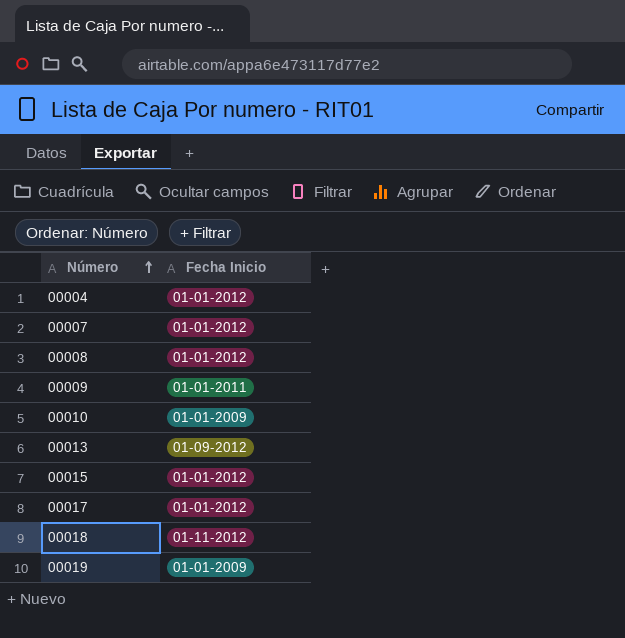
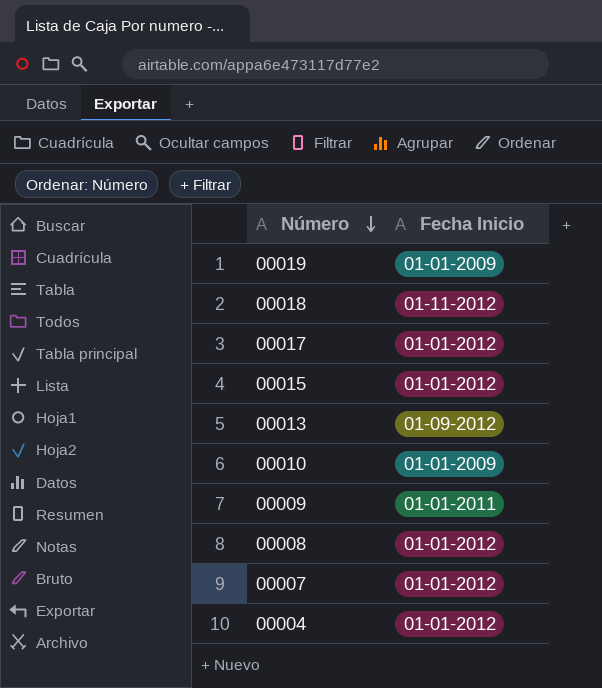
row order: Número ascending -> Número descending

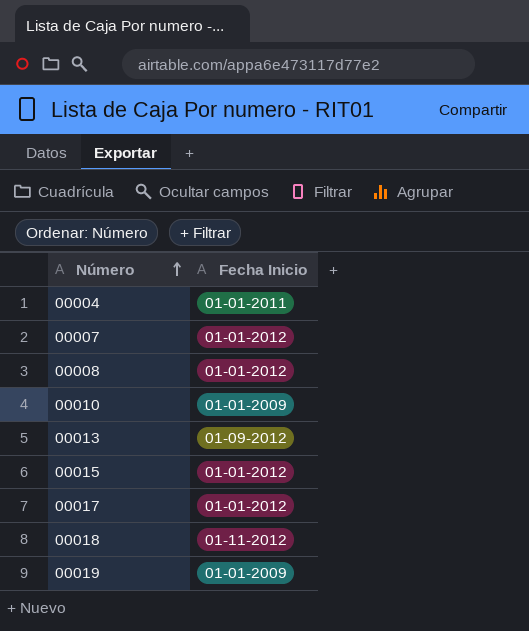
row order: Número descending -> Número ascending
row 00009: 01-01-2011 -> none
00004 | Fecha Inicio: 01-01-2012 -> 01-01-2011

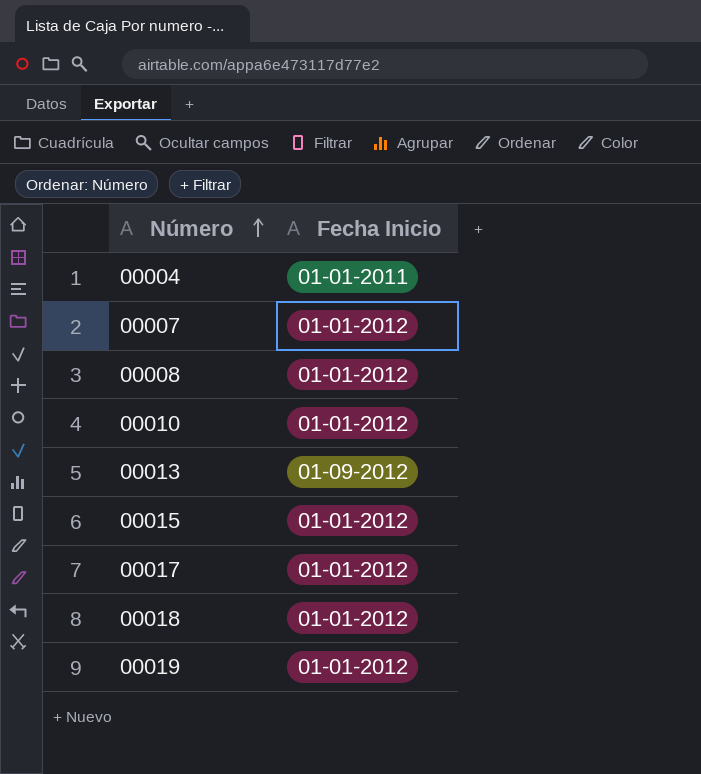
00010 | Fecha Inicio: 01-01-2009 -> 01-01-2012
00018 | Fecha Inicio: 01-11-2012 -> 01-01-2012
00019 | Fecha Inicio: 01-01-2009 -> 01-01-2012

